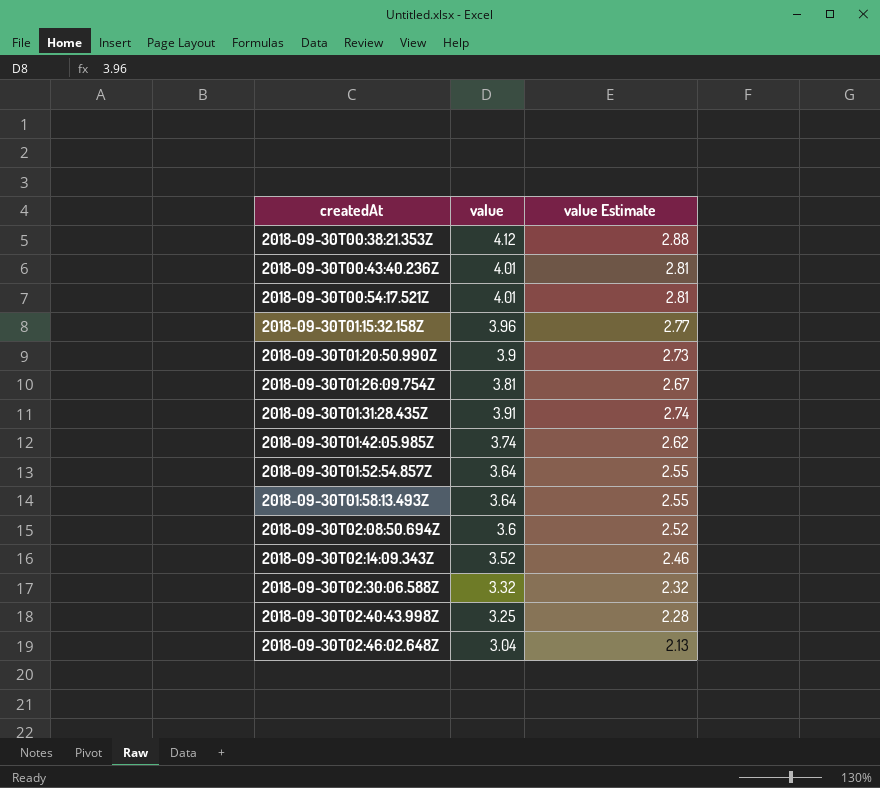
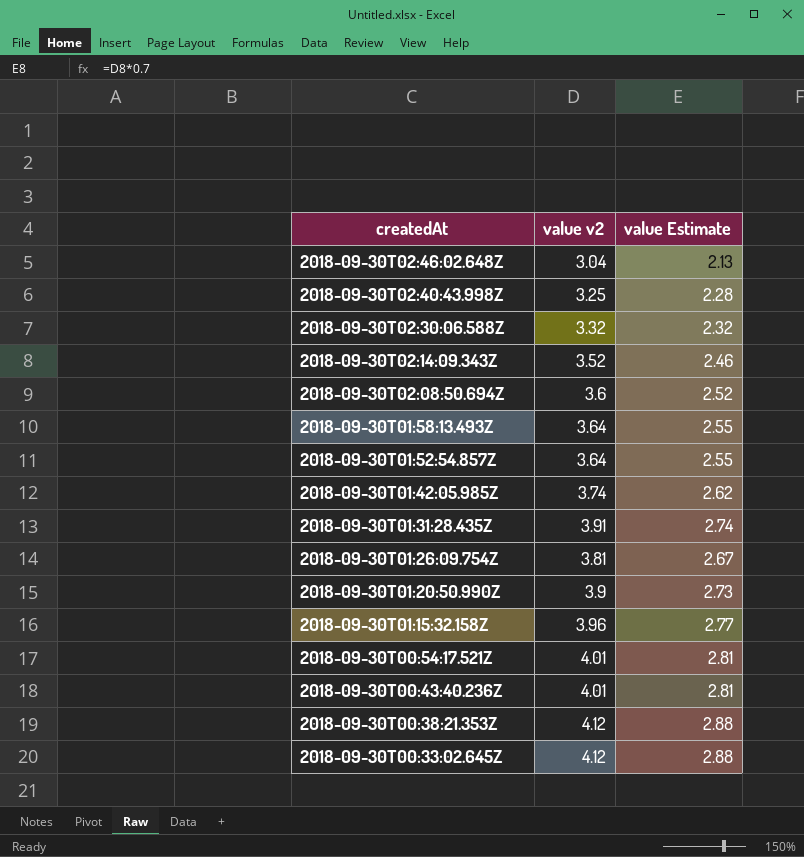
row order: createdAt ascending -> createdAt descending
column name: value -> value v2
row 2018-09-30T00:33:02.645Z: none -> 4.12 | 2.88

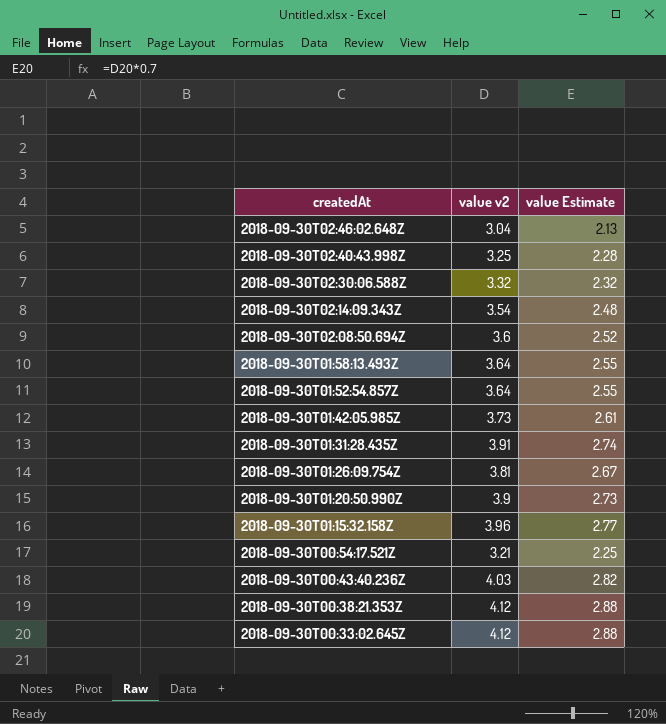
2018-09-30T02:14:09.343Z | value v2: 3.52 -> 3.54
2018-09-30T02:14:09.343Z | value Estimate: 2.46 -> 2.48
2018-09-30T01:42:05.985Z | value v2: 3.74 -> 3.73
2018-09-30T01:42:05.985Z | value Estimate: 2.62 -> 2.61
2018-09-30T00:54:17.521Z | value v2: 4.01 -> 3.21
2018-09-30T00:54:17.521Z | value Estimate: 2.81 -> 2.25
2018-09-30T00:43:40.236Z | value v2: 4.01 -> 4.03
2018-09-30T00:43:40.236Z | value Estimate: 2.81 -> 2.82

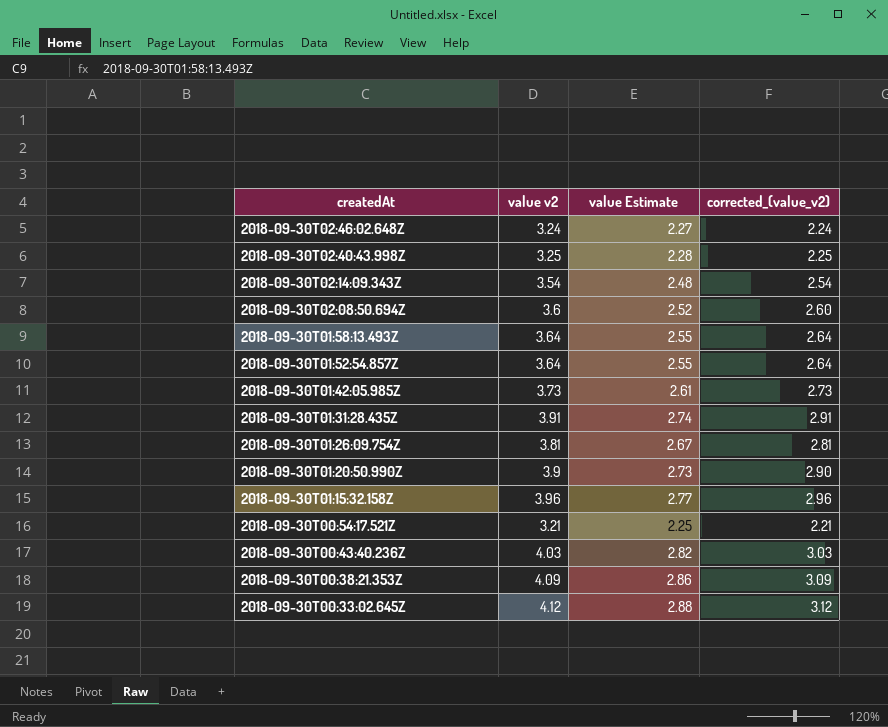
column corrected_(value_v2) | formula: none -> [value v2] - 1
row 2018-09-30T02:30:06.588Z: 3.32 | 2.32 -> none
2018-09-30T02:46:02.648Z | value v2: 3.04 -> 3.24
2018-09-30T02:46:02.648Z | value Estimate: 2.13 -> 2.27
2018-09-30T00:38:21.353Z | value v2: 4.12 -> 4.09
2018-09-30T00:38:21.353Z | value Estimate: 2.88 -> 2.86

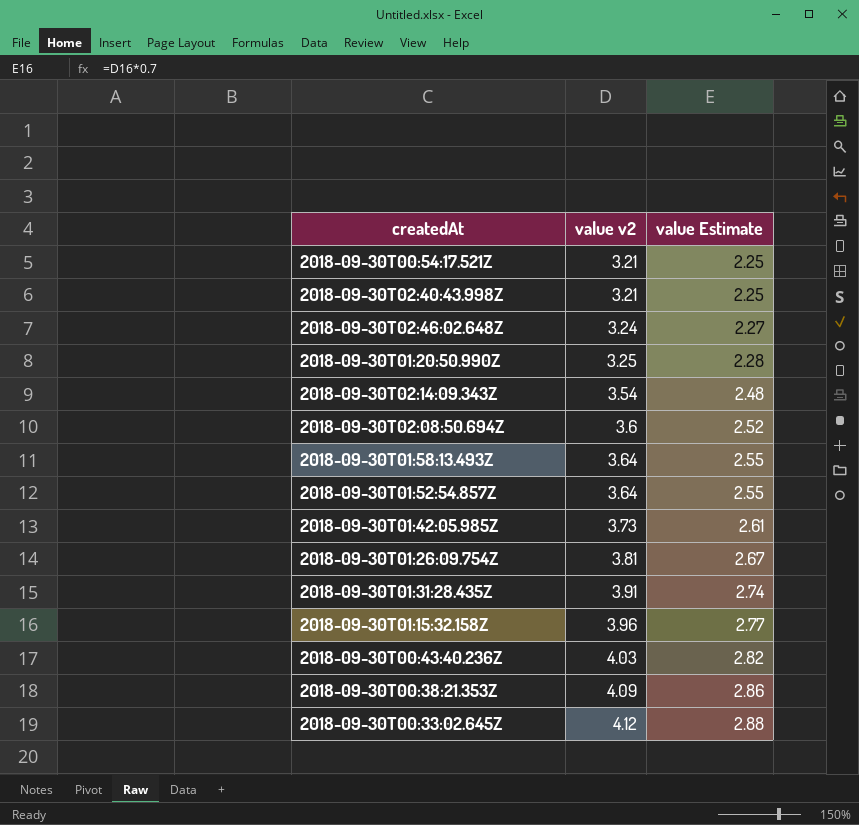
row order: createdAt descending -> value v2 ascending
column corrected_(value_v2) | formula: [value v2] - 1 -> none
2018-09-30T02:40:43.998Z | value v2: 3.25 -> 3.21
2018-09-30T02:40:43.998Z | value Estimate: 2.28 -> 2.25
2018-09-30T01:20:50.990Z | value v2: 3.9 -> 3.25
2018-09-30T01:20:50.990Z | value Estimate: 2.73 -> 2.28

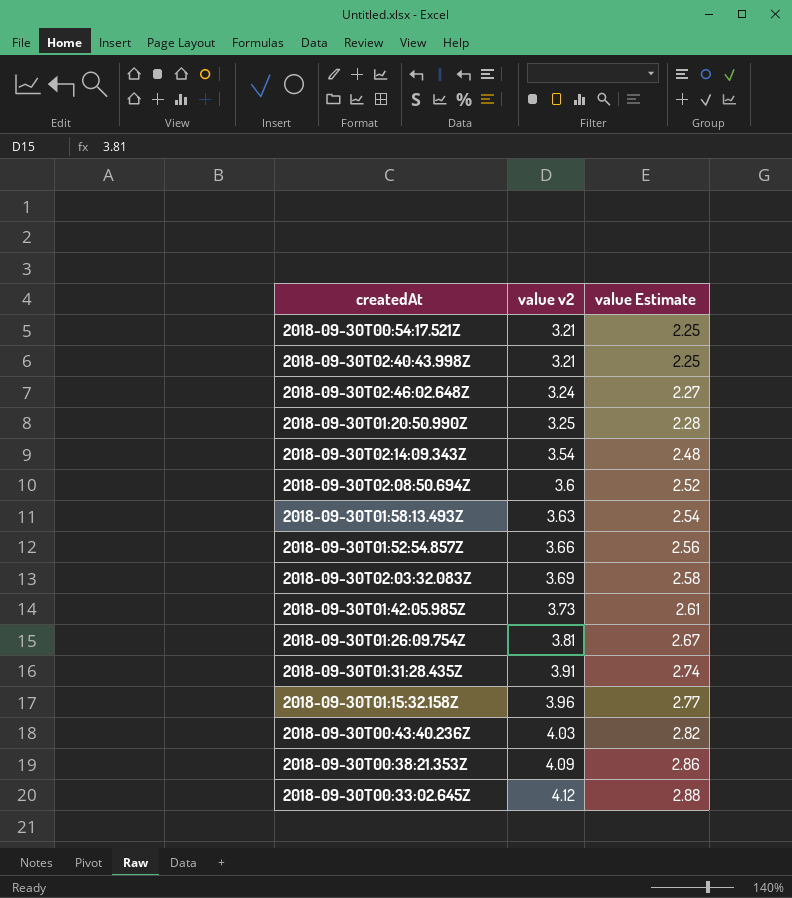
2018-09-30T01:58:13.493Z | value v2: 3.64 -> 3.63
2018-09-30T01:58:13.493Z | value Estimate: 2.55 -> 2.54
2018-09-30T01:52:54.857Z | value v2: 3.64 -> 3.66
2018-09-30T01:52:54.857Z | value Estimate: 2.55 -> 2.56
row 2018-09-30T02:03:32.083Z: none -> 3.69 | 2.58

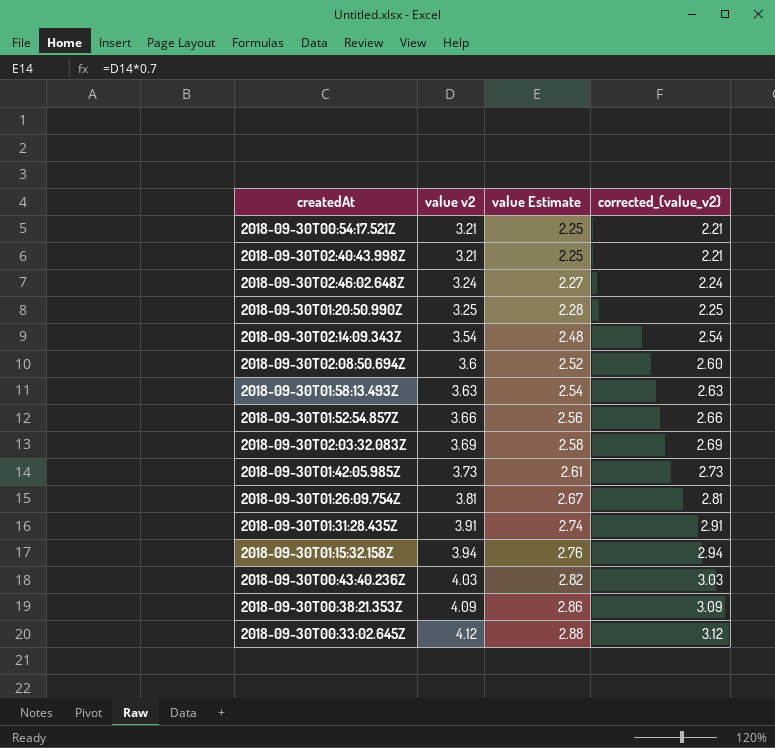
column corrected_(value_v2) | formula: none -> [value v2] - 1
2018-09-30T01:15:32.158Z | value v2: 3.96 -> 3.94
2018-09-30T01:15:32.158Z | value Estimate: 2.77 -> 2.76

